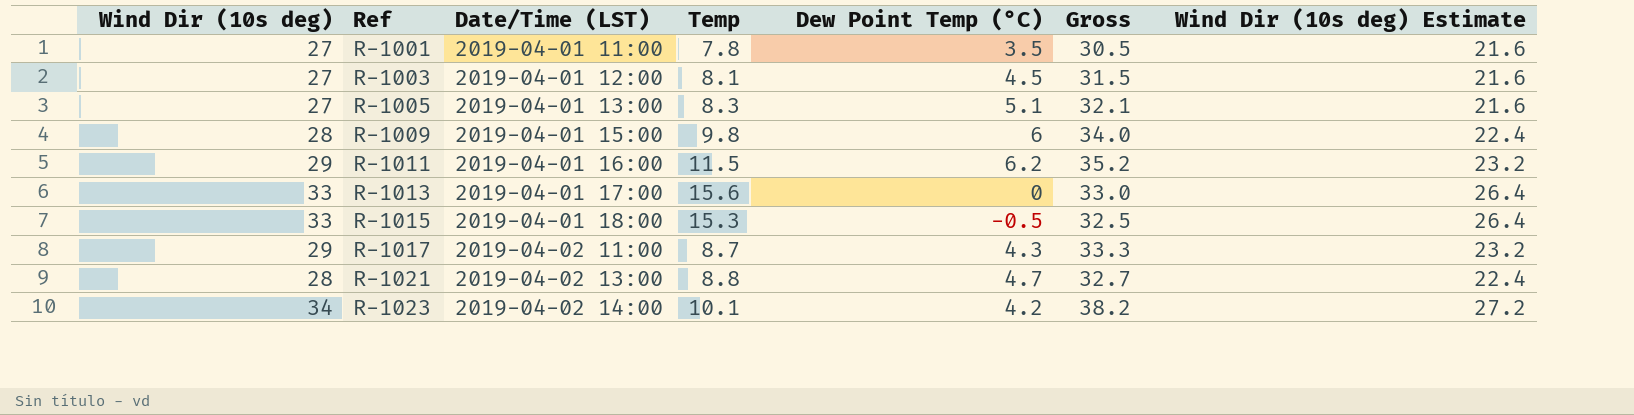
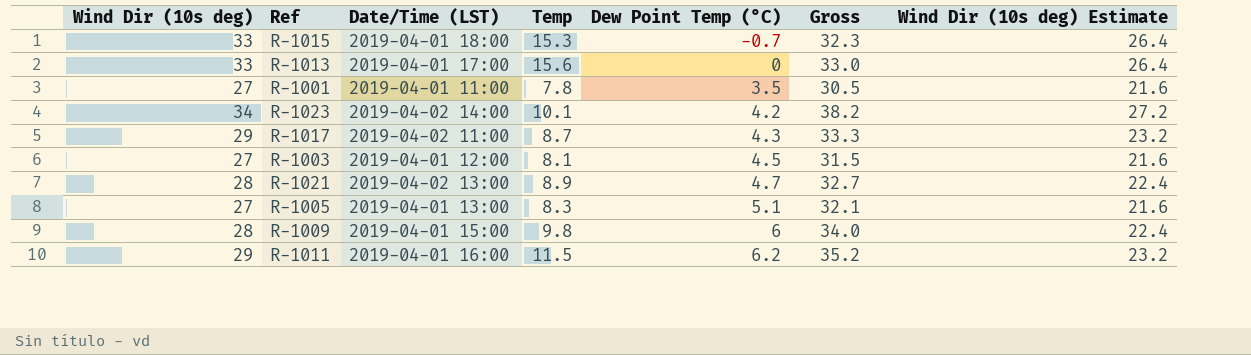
row order: Ref ascending -> Dew Point Temp (°C) ascending
R-1015 | Dew Point Temp (°C): -0.5 -> -0.7
R-1015 | Gross: 32.5 -> 32.3
R-1021 | Temp: 8.8 -> 8.9

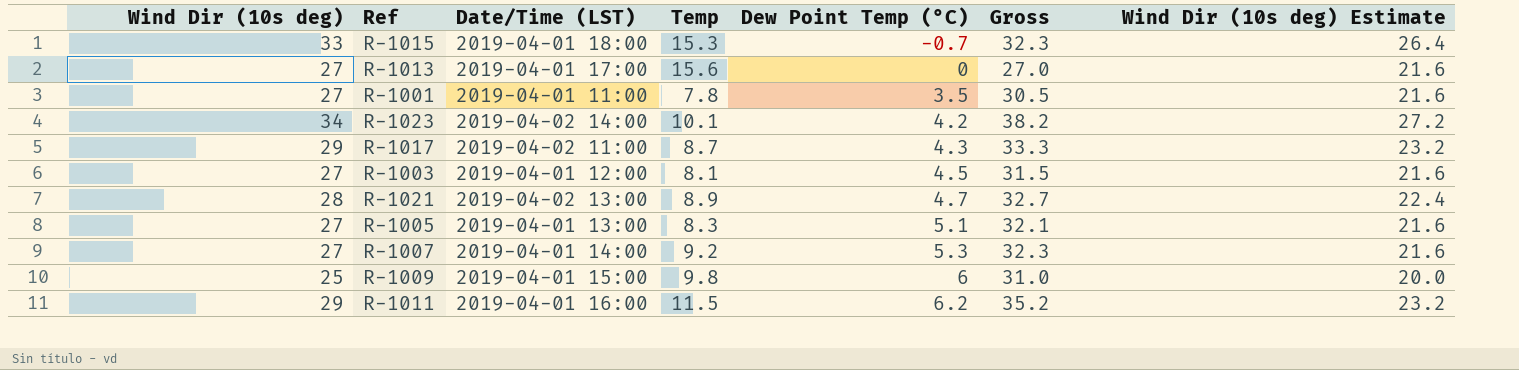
R-1013 | Wind Dir (10s deg): 33 -> 27
R-1013 | Gross: 33.0 -> 27.0
R-1013 | Wind Dir (10s deg) Estimate: 26.4 -> 21.6
row R-1007: none -> 27 | 2019-04-01 14:00 | 9.2 | 5.3 | 32.3 | 21.6
R-1009 | Wind Dir (10s deg): 28 -> 25
R-1009 | Gross: 34.0 -> 31.0
R-1009 | Wind Dir (10s deg) Estimate: 22.4 -> 20.0

